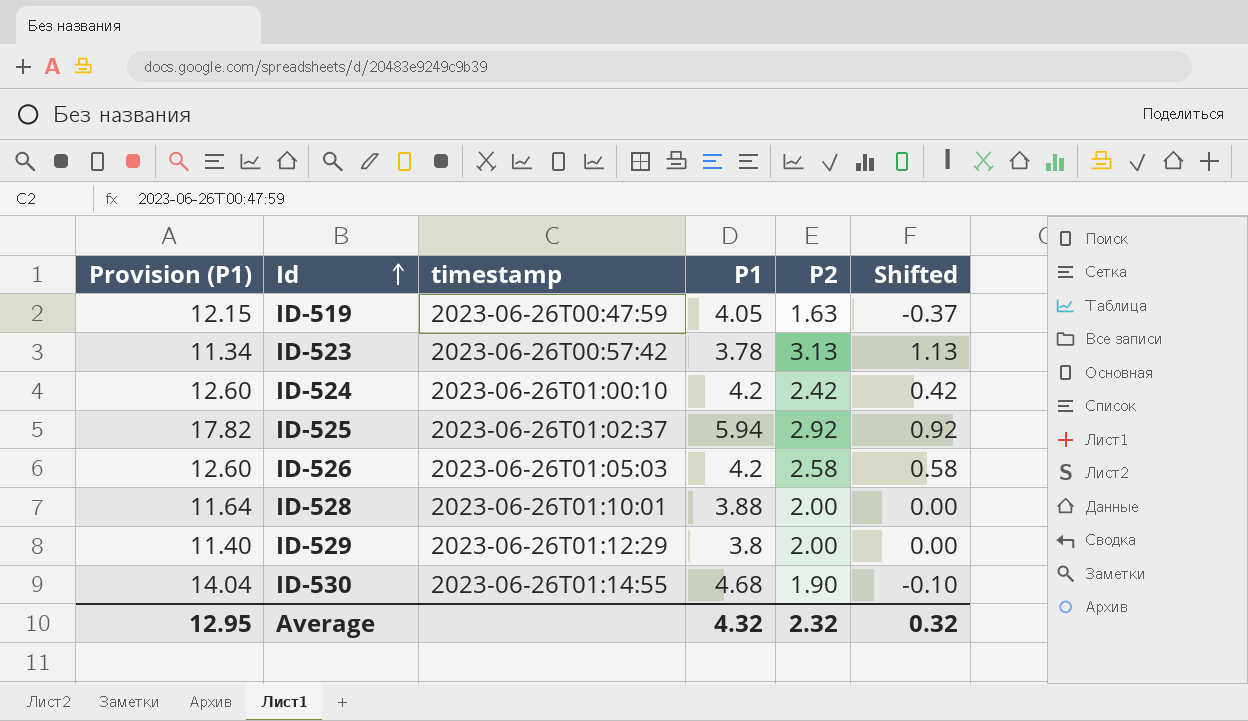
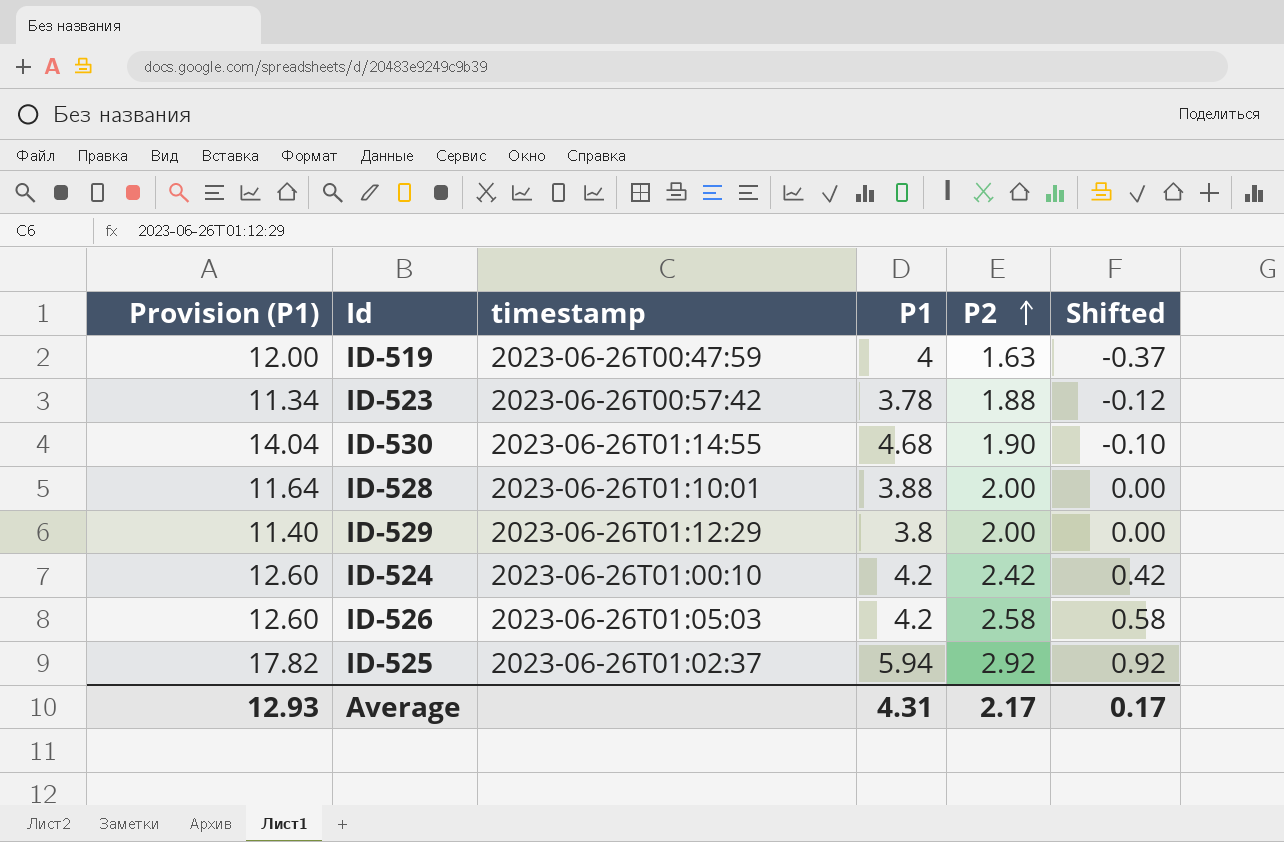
row order: Id ascending -> P2 ascending
ID-519 | Provision (P1): 12.15 -> 12.00
ID-519 | P1: 4.05 -> 4
ID-523 | P2: 3.13 -> 1.88
ID-523 | Shifted: 1.13 -> -0.12
Average | Provision (P1): 12.95 -> 12.93
Average | P1: 4.32 -> 4.31
Average | P2: 2.32 -> 2.17
Average | Shifted: 0.32 -> 0.17

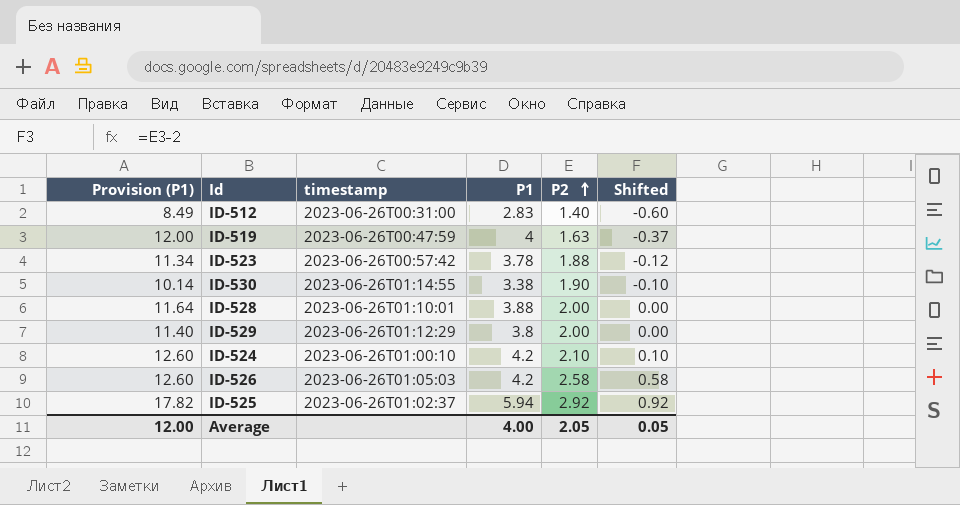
row ID-512: none -> 8.49 | 2023-06-26T00:31:00 | 2.83 | 1.40 | -0.60
ID-530 | Provision (P1): 14.04 -> 10.14
ID-530 | P1: 4.68 -> 3.38
ID-524 | P2: 2.42 -> 2.10
ID-524 | Shifted: 0.42 -> 0.10
Average | Provision (P1): 12.93 -> 12.00
Average | P1: 4.31 -> 4.00
Average | P2: 2.17 -> 2.05
Average | Shifted: 0.17 -> 0.05

